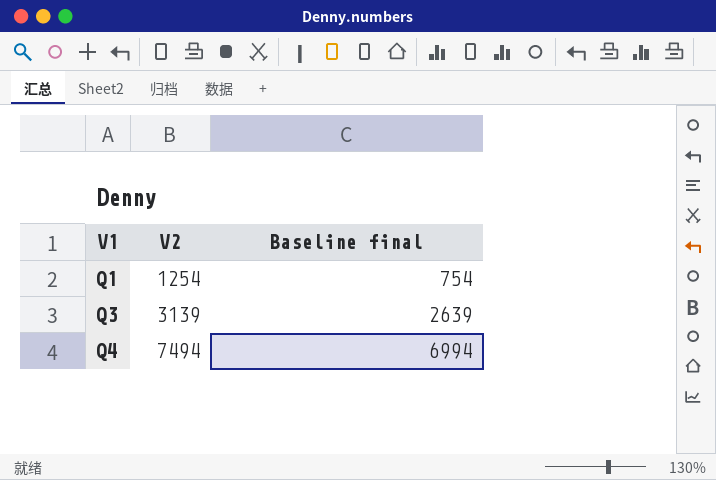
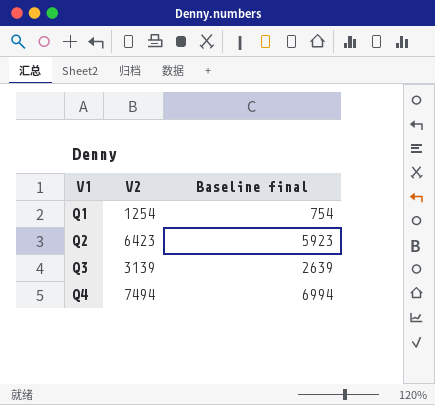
row Q2: none -> 6423 | 5923

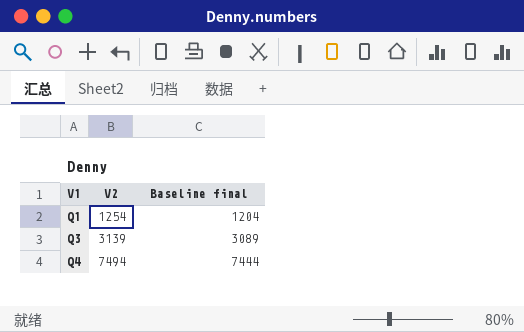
column Baseline final | formula: [V2] - 500 -> [V2] - 50
row Q2: 6423 | 5923 -> none

